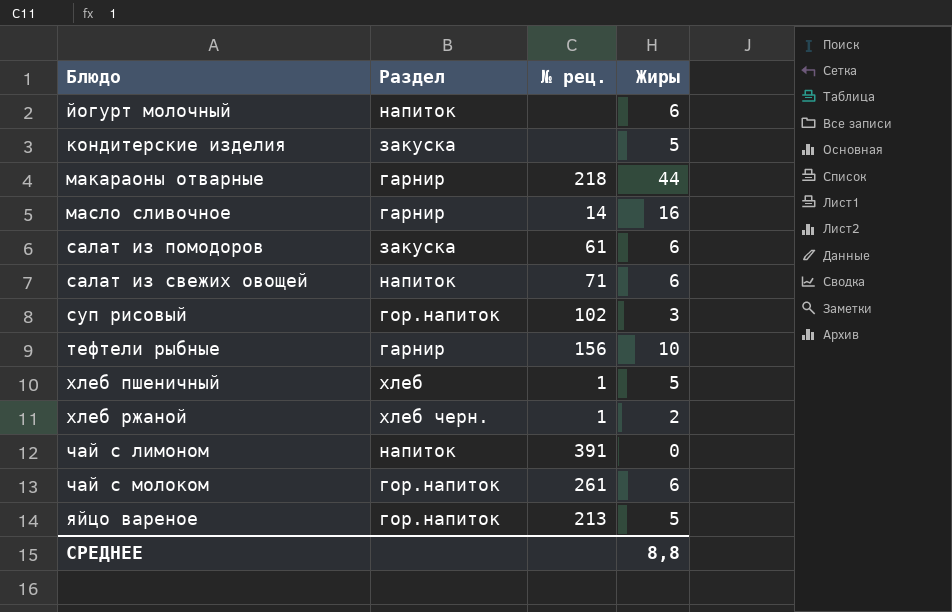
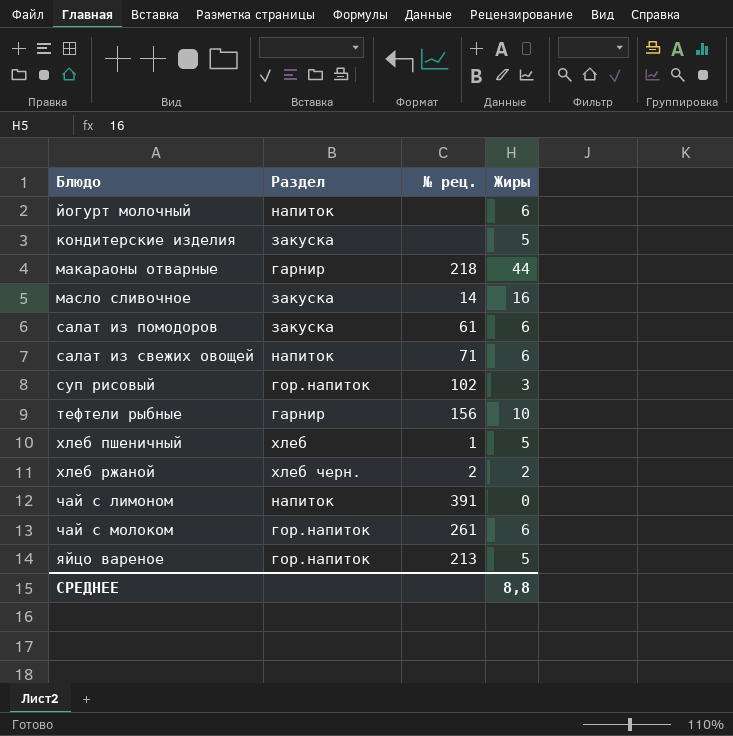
масло сливочное | Раздел: гарнир -> закуска
хлеб ржаной | № рец.: 1 -> 2

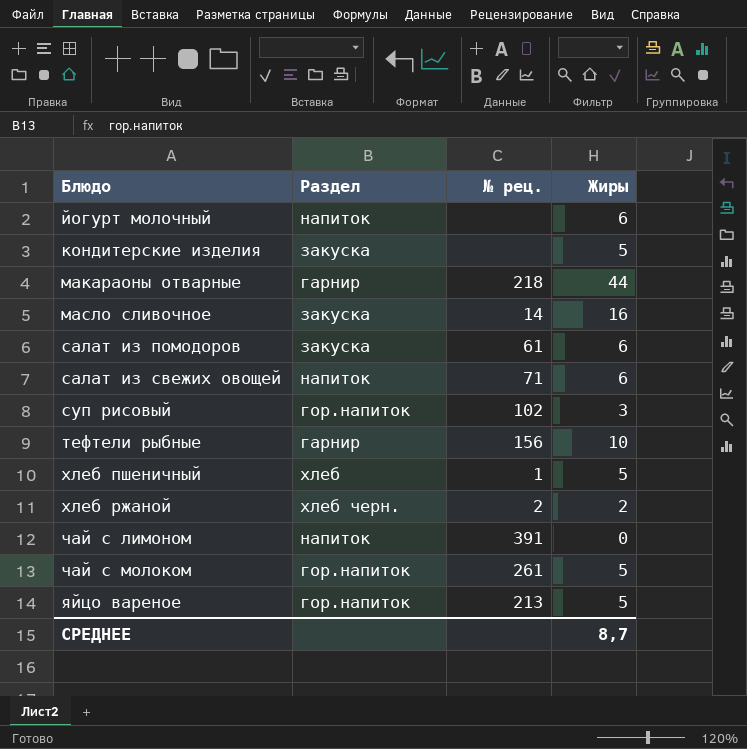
чай с молоком | Жиры: 6 -> 5
СРЕДНЕЕ | Жиры: 8,8 -> 8,7

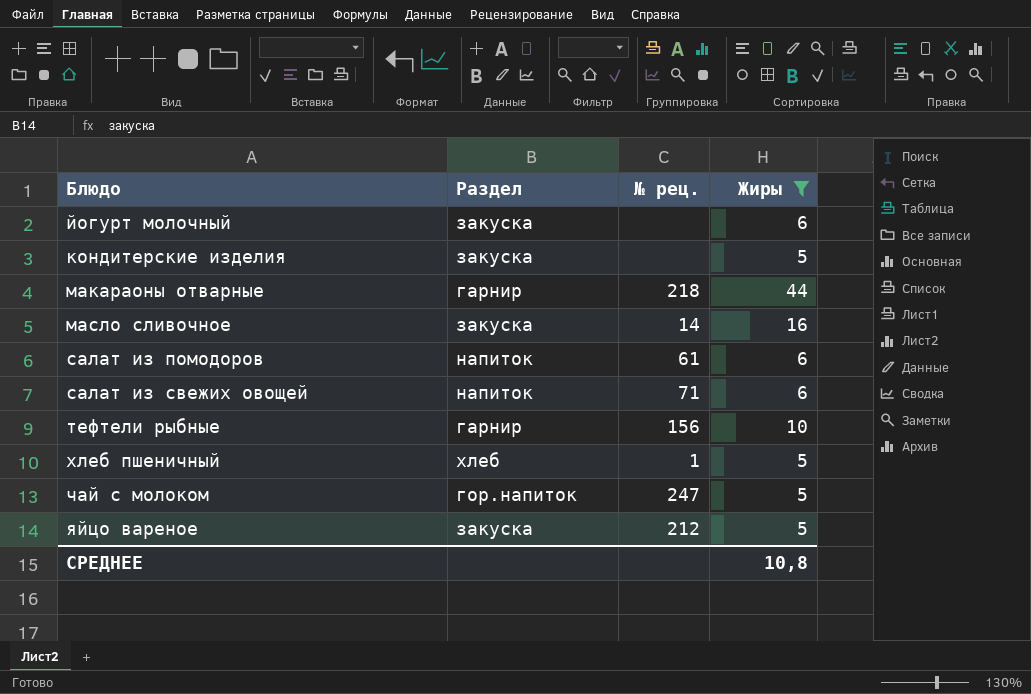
filter: none -> Жиры >= 5
йогурт молочный | Раздел: напиток -> закуска
салат из помодоров | Раздел: закуска -> напиток
чай с молоком | № рец.: 261 -> 247
яйцо вареное | Раздел: гор.напиток -> закуска
яйцо вареное | № рец.: 213 -> 212
СРЕДНЕЕ | Жиры: 8,7 -> 10,8

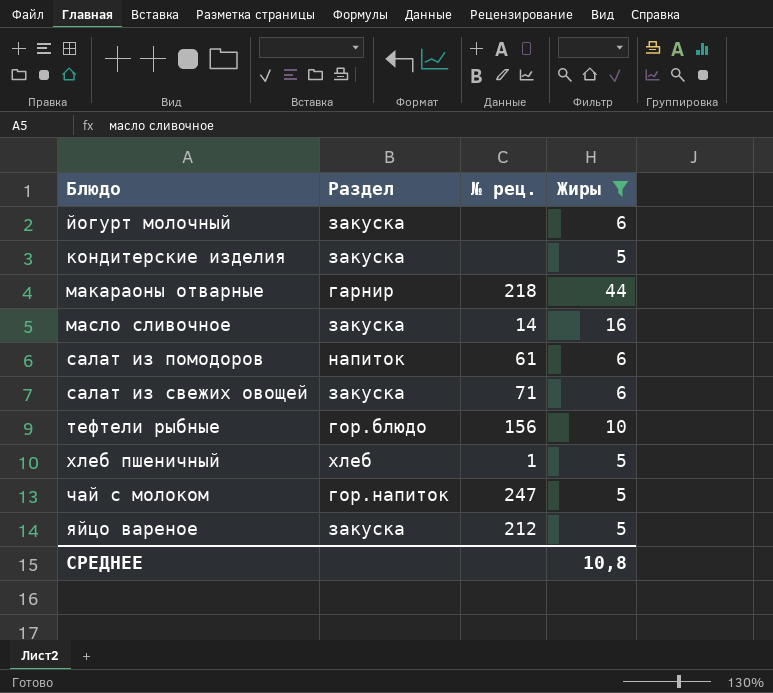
салат из свежих овощей | Раздел: напиток -> закуска
тефтели рыбные | Раздел: гарнир -> гор.блюдо

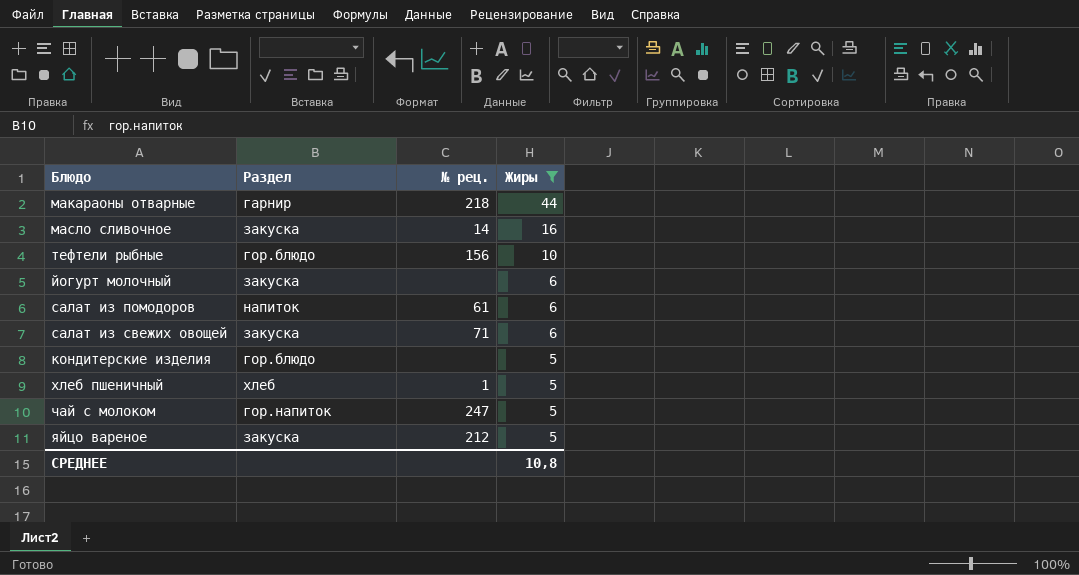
row order: Блюдо ascending -> Жиры descending
кондитерские изделия | Раздел: закуска -> гор.блюдо

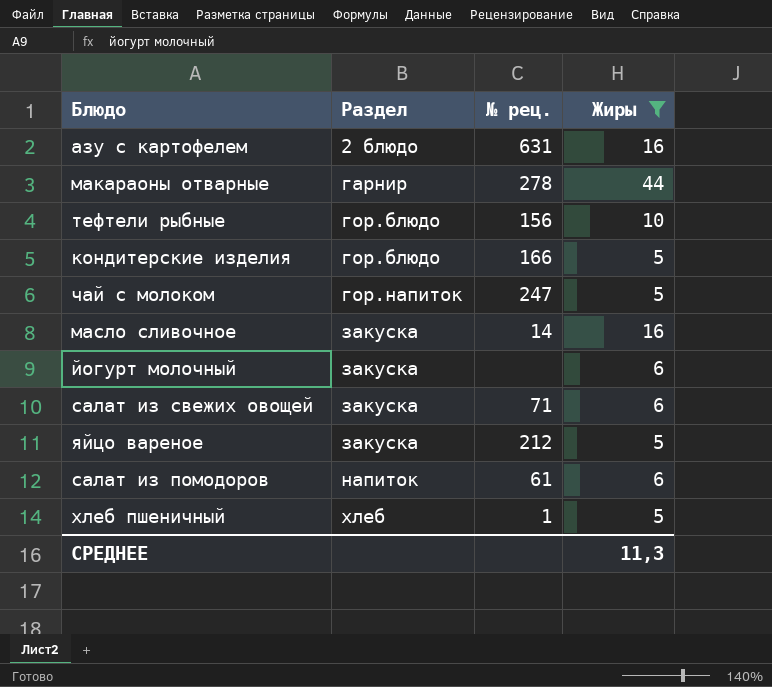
row order: Жиры descending -> Раздел ascending
row азу с картофелем: none -> 2 блюдо | 631 | 16
макараоны отварные | № рец.: 218 -> 278
кондитерские изделия | № рец.: none -> 166
СРЕДНЕЕ | Жиры: 10,8 -> 11,3

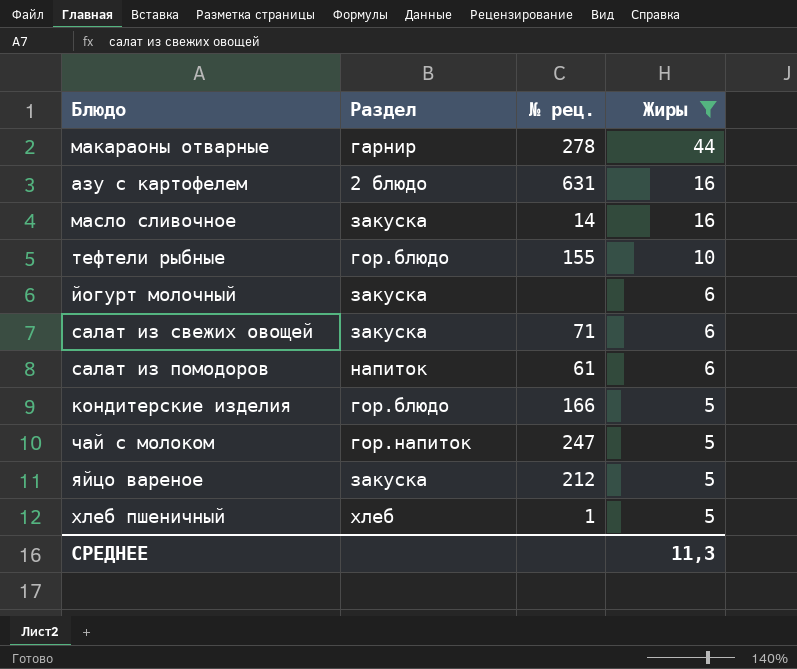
row order: Раздел ascending -> Жиры descending
тефтели рыбные | № рец.: 156 -> 155

